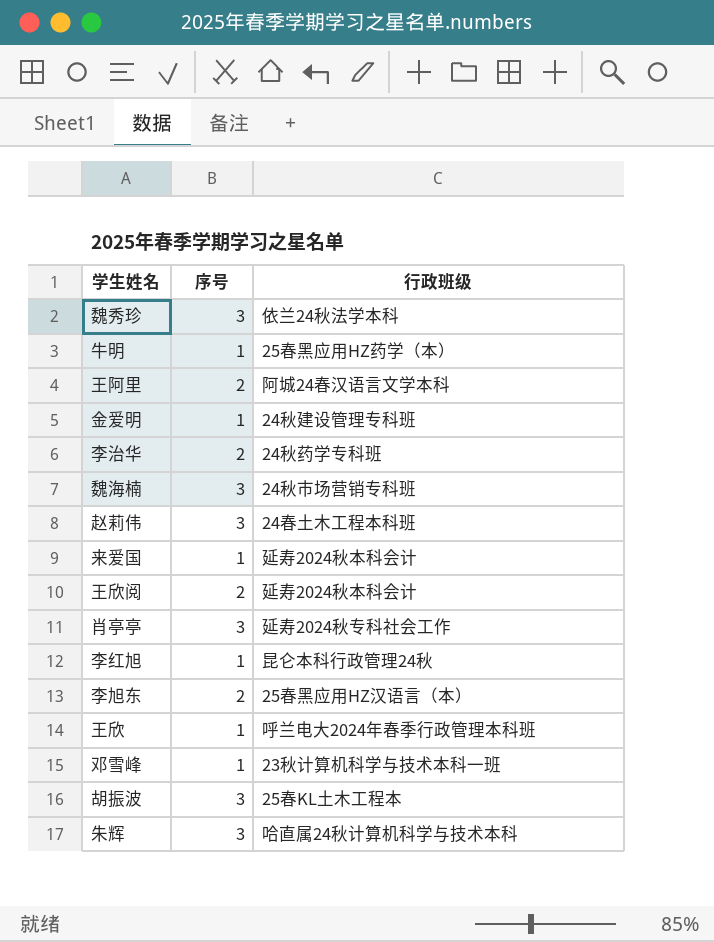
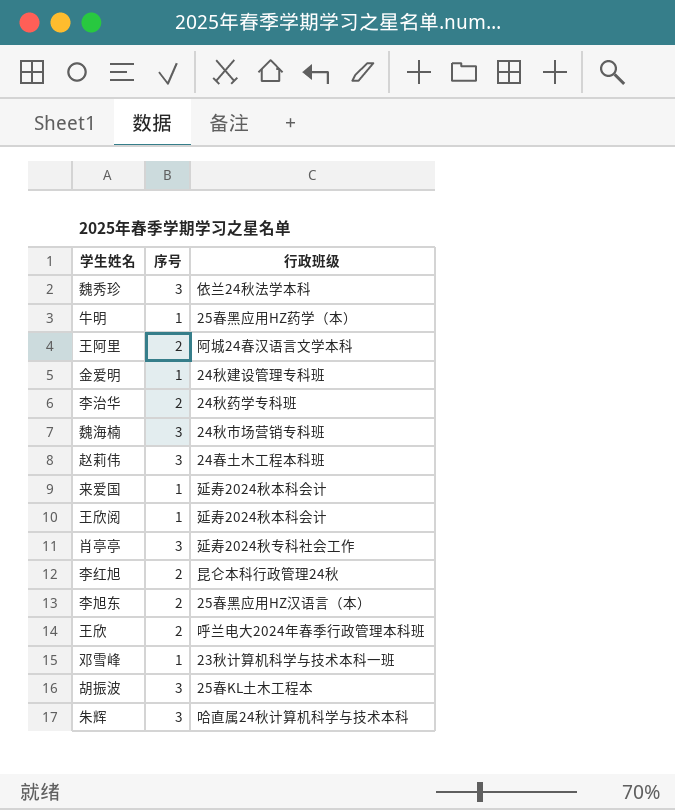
王欣阅 | 序号: 2 -> 1
李红旭 | 序号: 1 -> 2
王欣 | 序号: 1 -> 2

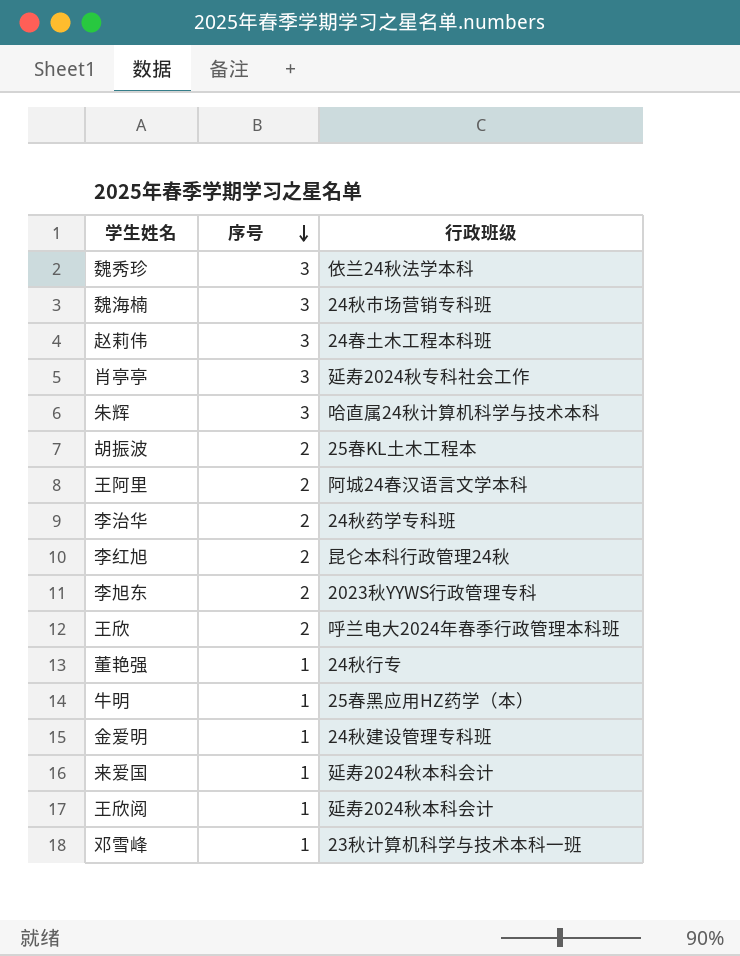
row order: none -> 序号 descending
胡振波 | 序号: 3 -> 2
李旭东 | 行政班级: 25春黑应用HZ汉语言（本） -> 2023秋YYWS行政管理专科
row 董艳强: none -> 1 | 24秋行专

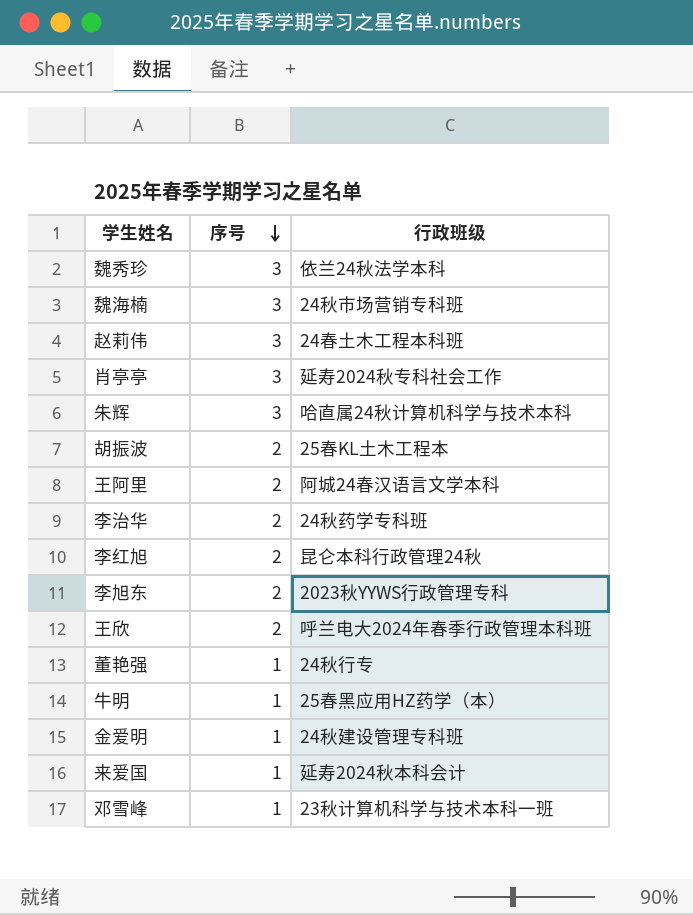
row 王欣阅: 1 | 延寿2024秋本科会计 -> none

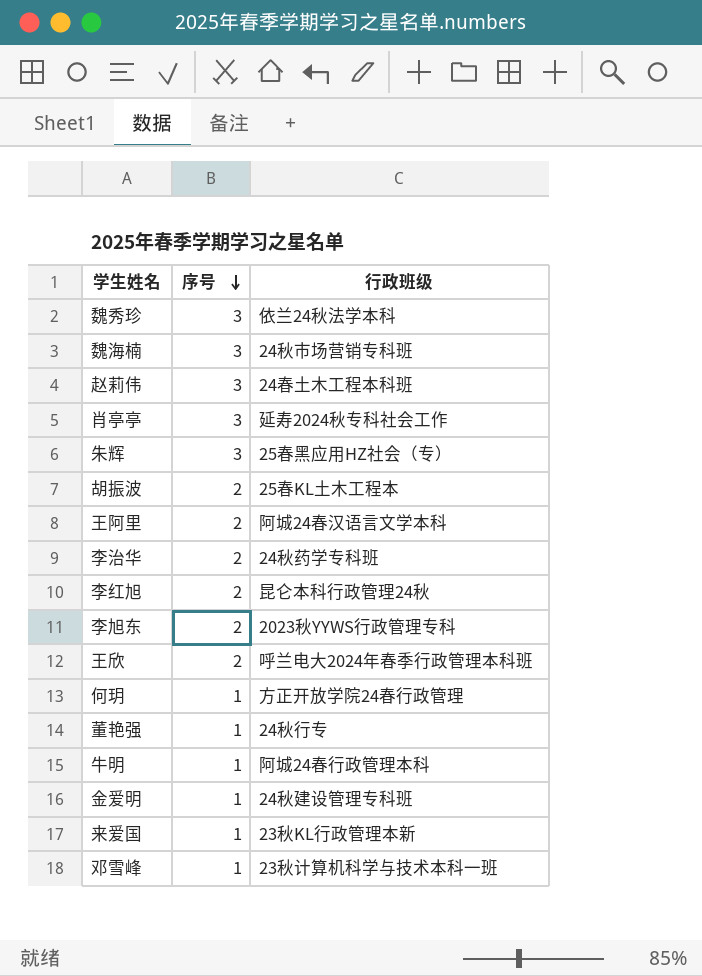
朱辉 | 行政班级: 哈直属24秋计算机科学与技术本科 -> 25春黑应用HZ社会（专）
row 何玥: none -> 1 | 方正开放学院24春行政管理
牛明 | 行政班级: 25春黑应用HZ药学（本） -> 阿城24春行政管理本科
来爱国 | 行政班级: 延寿2024秋本科会计 -> 23秋KL行政管理本新

